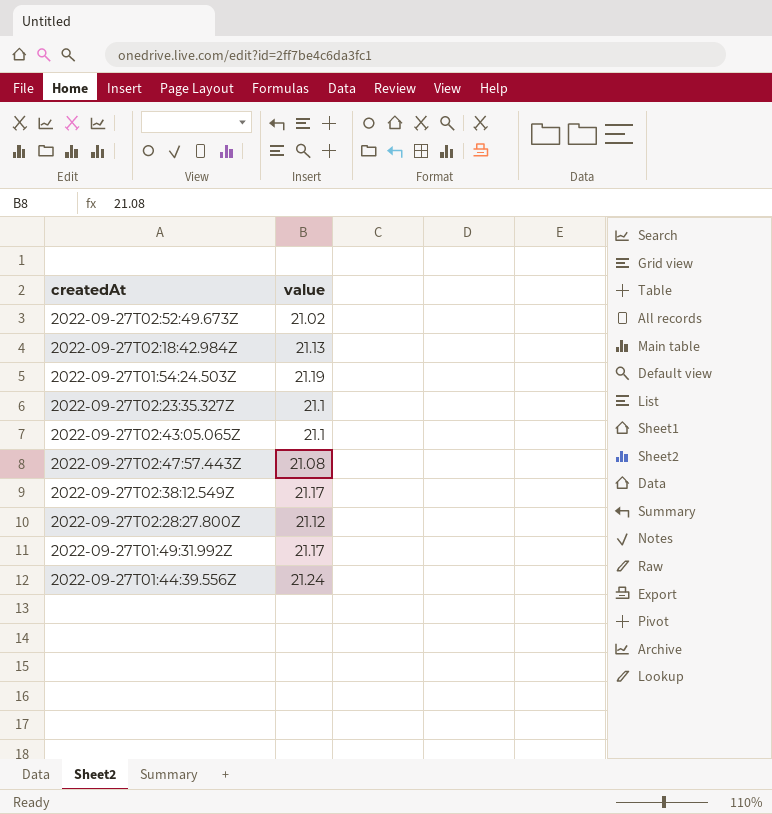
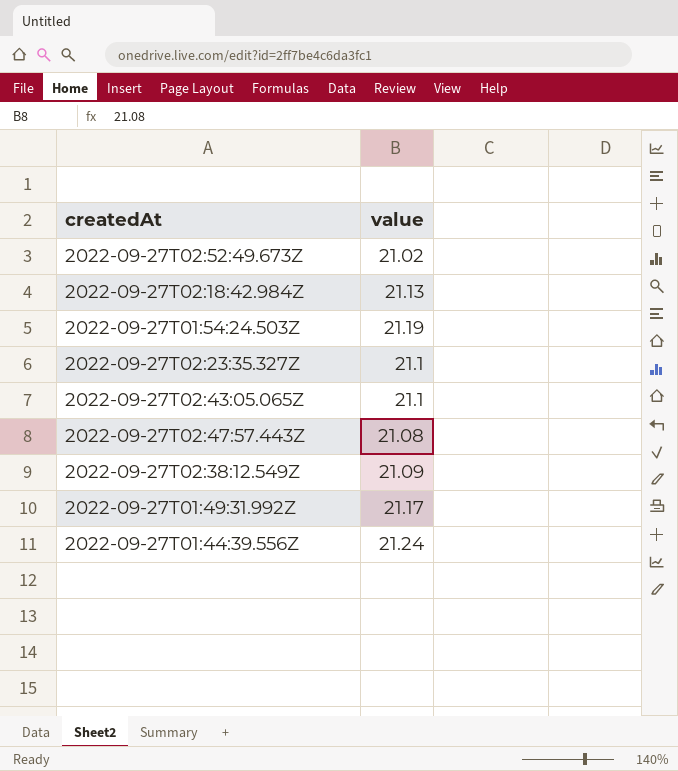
row 2022-09-27T02:28:27.800Z: 21.12 -> none
2022-09-27T02:38:12.549Z | value: 21.17 -> 21.09

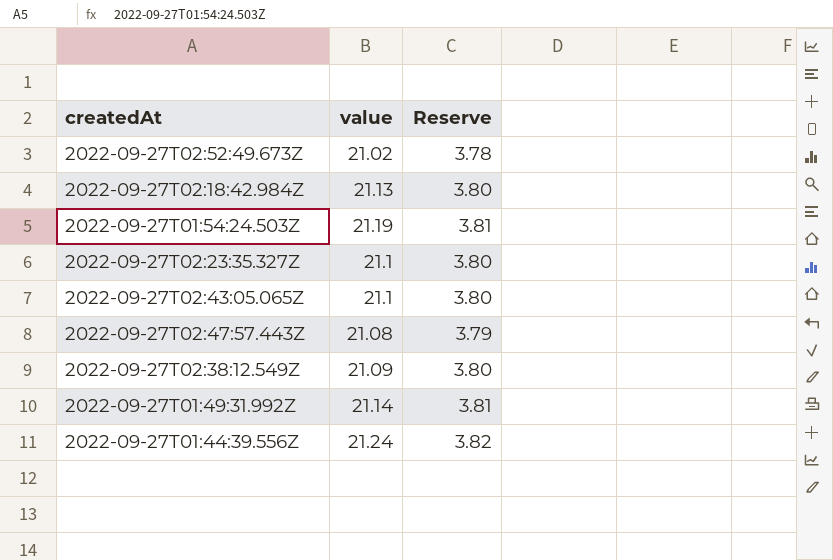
column Reserve | formula: none -> [value] * 0.18
2022-09-27T01:49:31.992Z | value: 21.17 -> 21.14

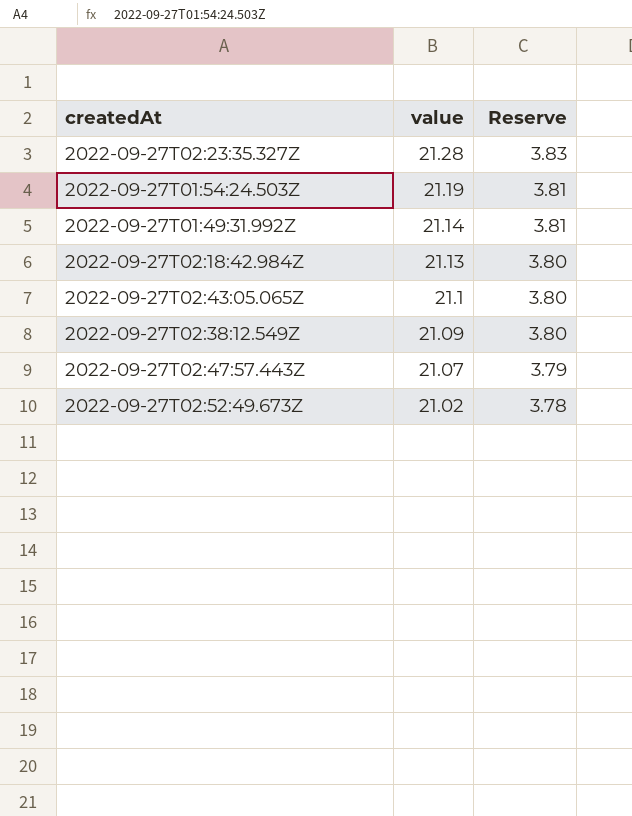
row order: none -> value descending
row 2022-09-27T01:44:39.556Z: 21.24 | 3.82 -> none
2022-09-27T02:23:35.327Z | value: 21.1 -> 21.28
2022-09-27T02:23:35.327Z | Reserve: 3.80 -> 3.83
2022-09-27T02:47:57.443Z | value: 21.08 -> 21.07

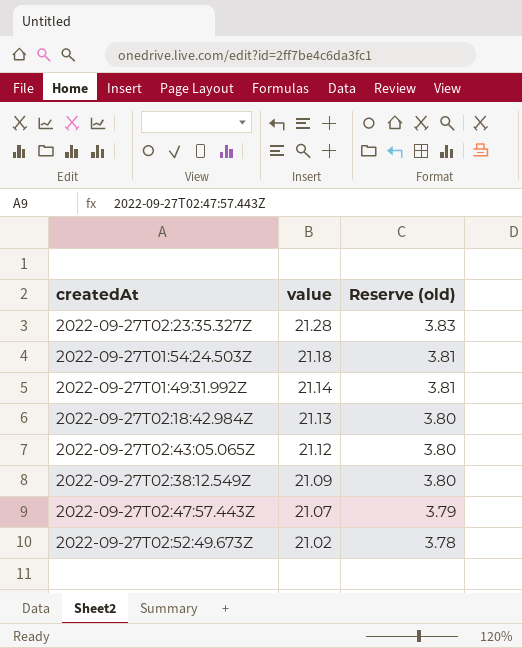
column name: Reserve -> Reserve (old)
2022-09-27T01:54:24.503Z | value: 21.19 -> 21.18
2022-09-27T02:43:05.065Z | value: 21.1 -> 21.12

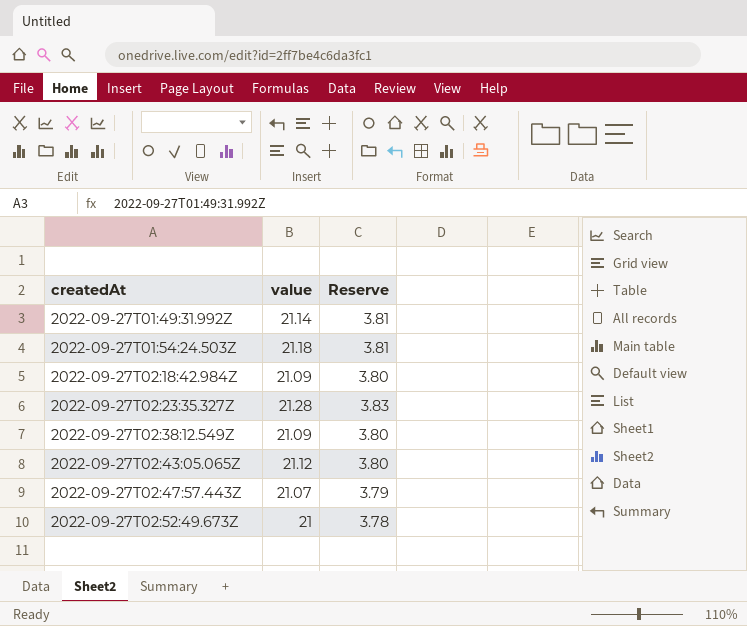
row order: value descending -> createdAt ascending
column name: Reserve (old) -> Reserve
2022-09-27T02:18:42.984Z | value: 21.13 -> 21.09
2022-09-27T02:52:49.673Z | value: 21.02 -> 21

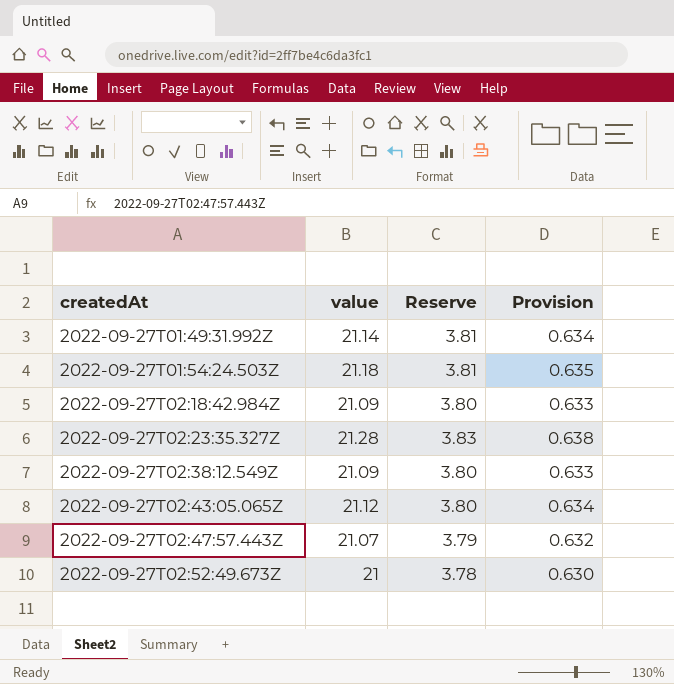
column Provision | formula: none -> [value] * 0.03

